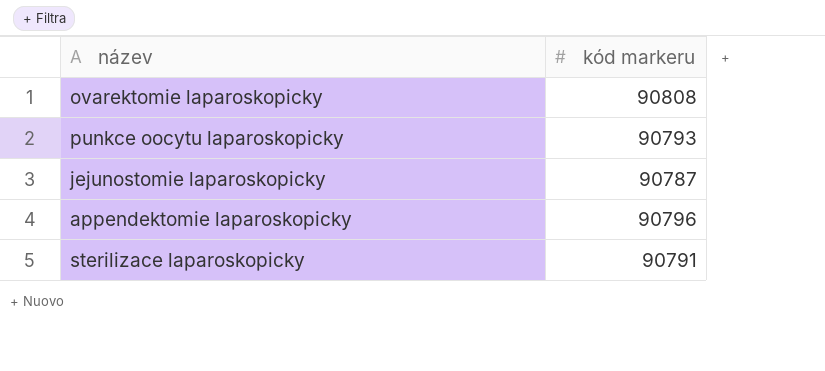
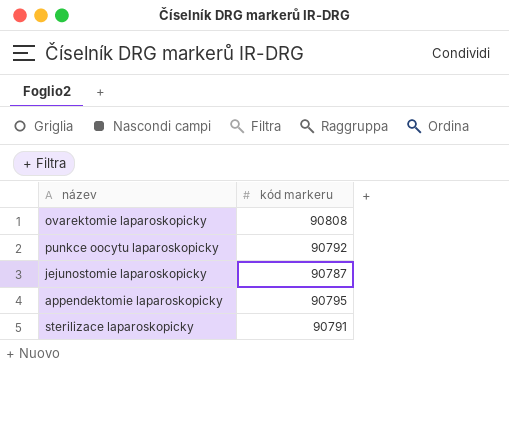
punkce oocytu laparoskopicky | kód markeru: 90793 -> 90792
appendektomie laparoskopicky | kód markeru: 90796 -> 90795

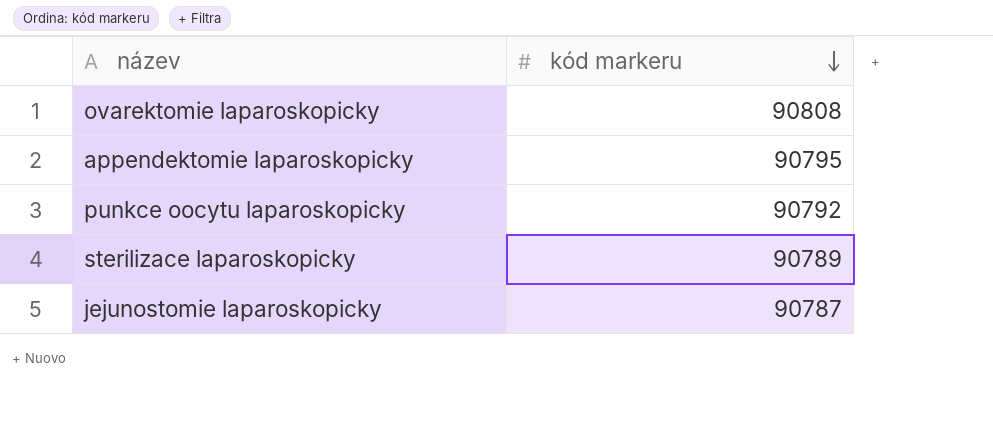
row order: none -> kód markeru descending
sterilizace laparoskopicky | kód markeru: 90791 -> 90789

